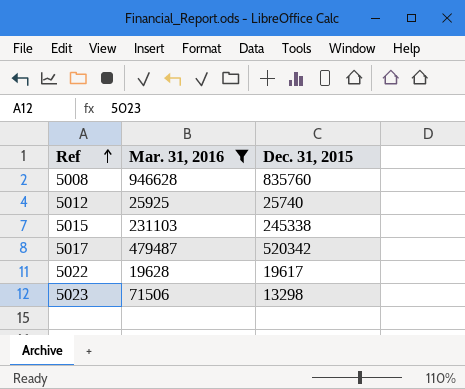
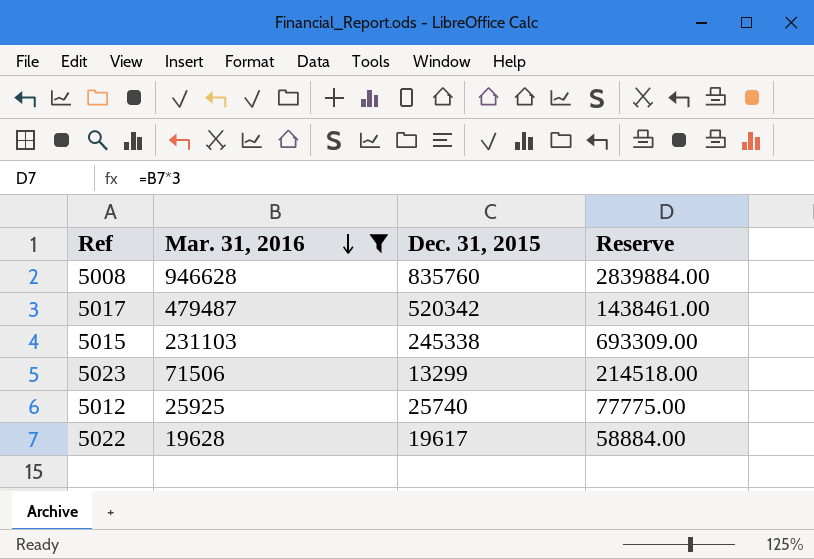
row order: Ref ascending -> Mar. 31, 2016 descending
column Reserve | formula: none -> [Mar. 31, 2016] * 3
5023 | Dec. 31, 2015: 13298 -> 13299

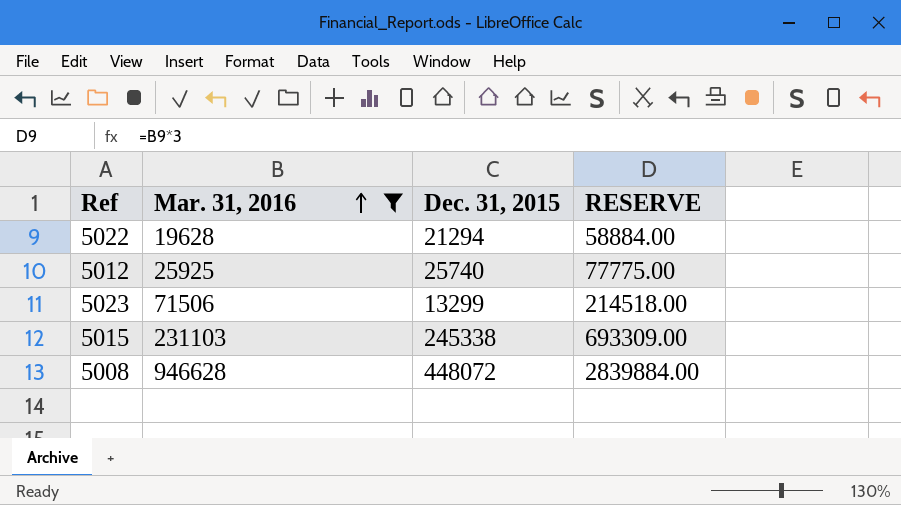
row order: Mar. 31, 2016 descending -> Mar. 31, 2016 ascending
column name: Reserve -> RESERVE
row 5017: 479487 | 520342 | 1438461.00 -> none
5022 | Dec. 31, 2015: 19617 -> 21294
5008 | Dec. 31, 2015: 835760 -> 448072

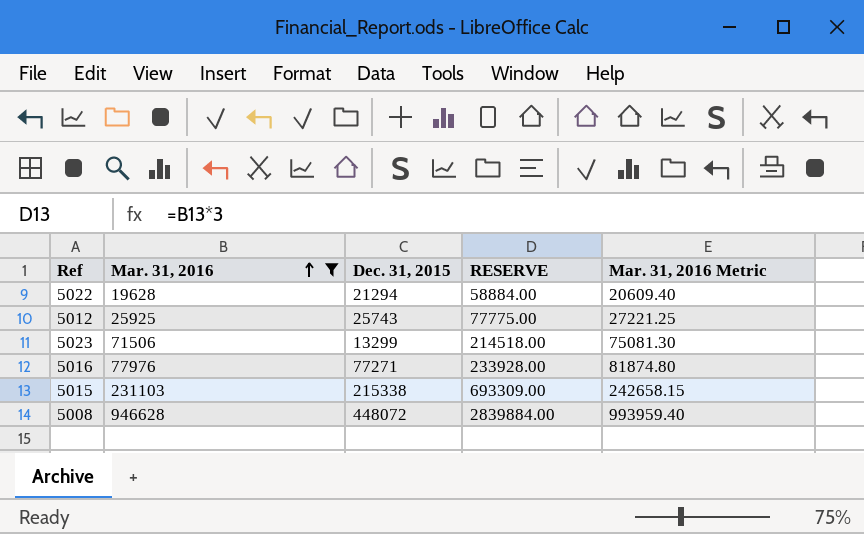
column Mar. 31, 2016 Metric | formula: none -> [Mar. 31, 2016] * 1.05
5012 | Dec. 31, 2015: 25740 -> 25743
row 5016: none -> 77976 | 77271 | 233928.00 | 81874.80
5015 | Dec. 31, 2015: 245338 -> 215338

